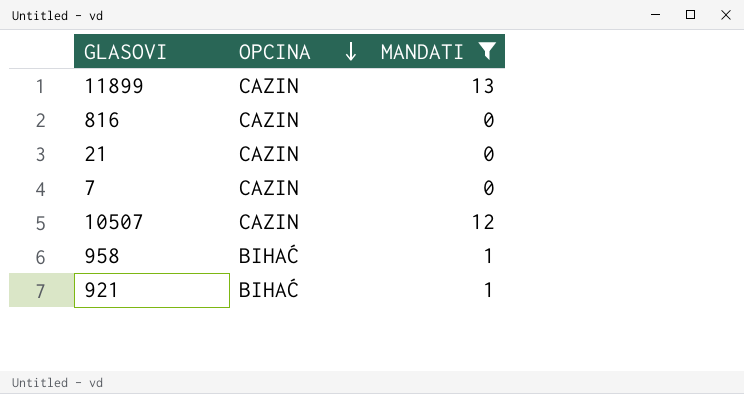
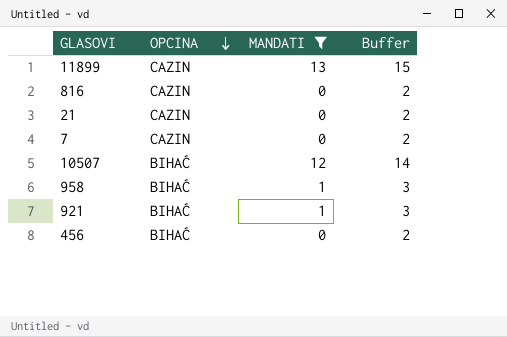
column Buffer | formula: none -> [MANDATI] + 2
10507 | OPCINA: CAZIN -> BIHAĆ
row 456: none -> BIHAĆ | 0 | 2

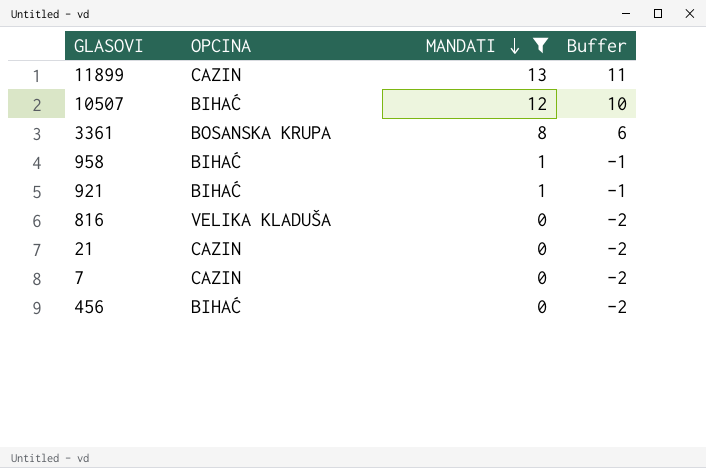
row order: OPCINA descending -> MANDATI descending
column Buffer | formula: [MANDATI] + 2 -> [MANDATI] - 2
row 3361: none -> BOSANSKA KRUPA | 8 | 6
816 | OPCINA: CAZIN -> VELIKA KLADUŠA

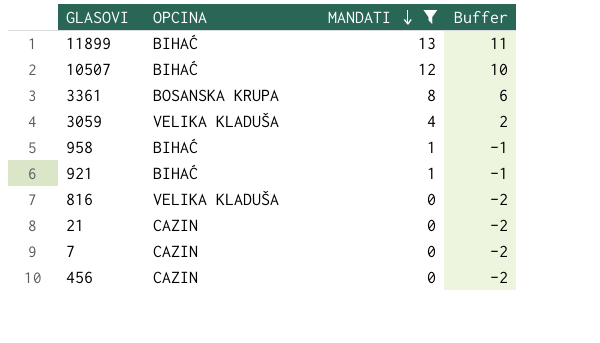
11899 | OPCINA: CAZIN -> BIHAĆ
row 3059: none -> VELIKA KLADUŠA | 4 | 2
456 | OPCINA: BIHAĆ -> CAZIN

